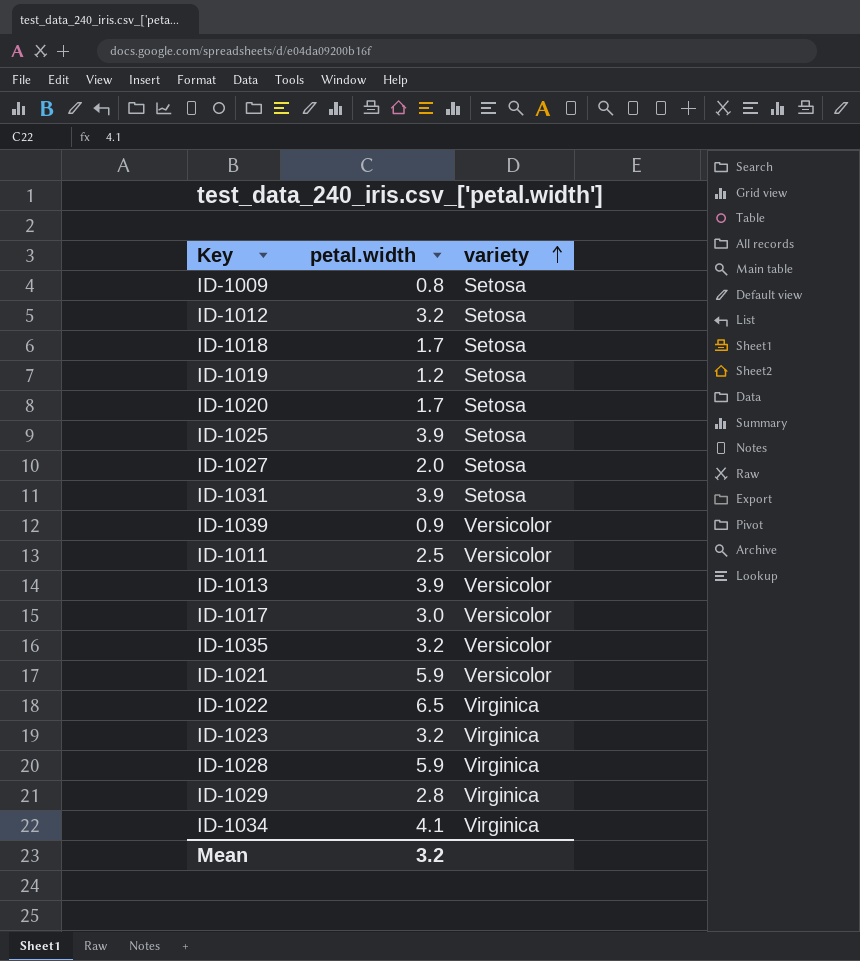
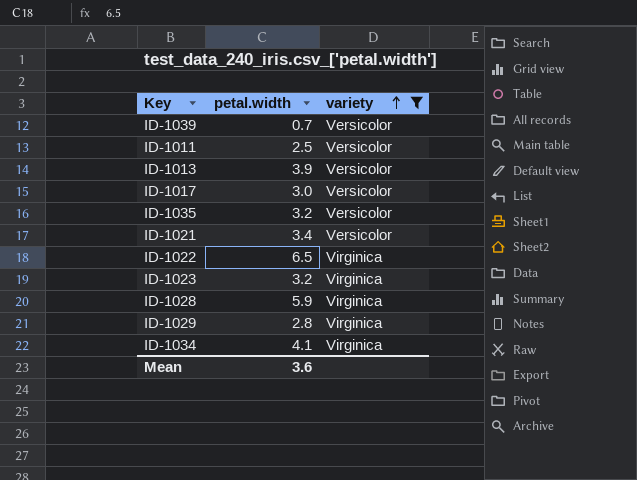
filter: none -> variety != Setosa
ID-1039 | petal.width: 0.9 -> 0.7
ID-1021 | petal.width: 5.9 -> 3.4
Mean | petal.width: 3.2 -> 3.6

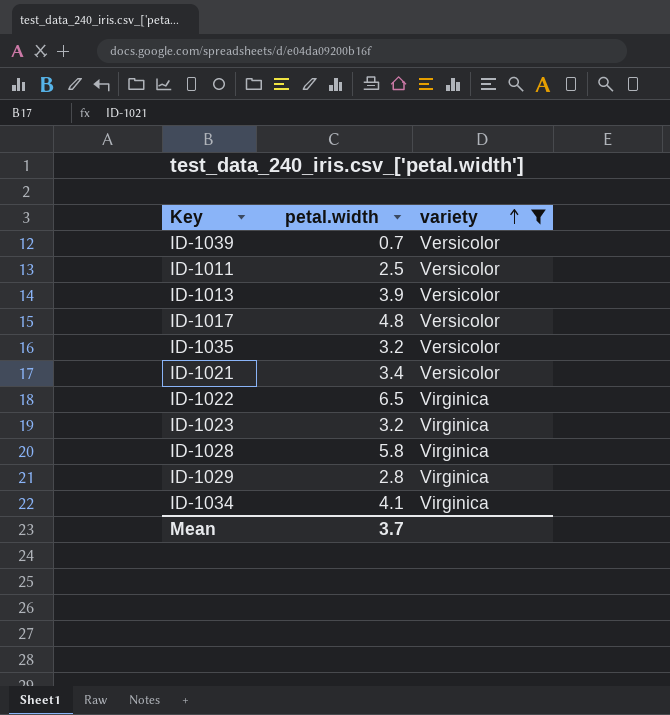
ID-1017 | petal.width: 3.0 -> 4.8
ID-1028 | petal.width: 5.9 -> 5.8
Mean | petal.width: 3.6 -> 3.7

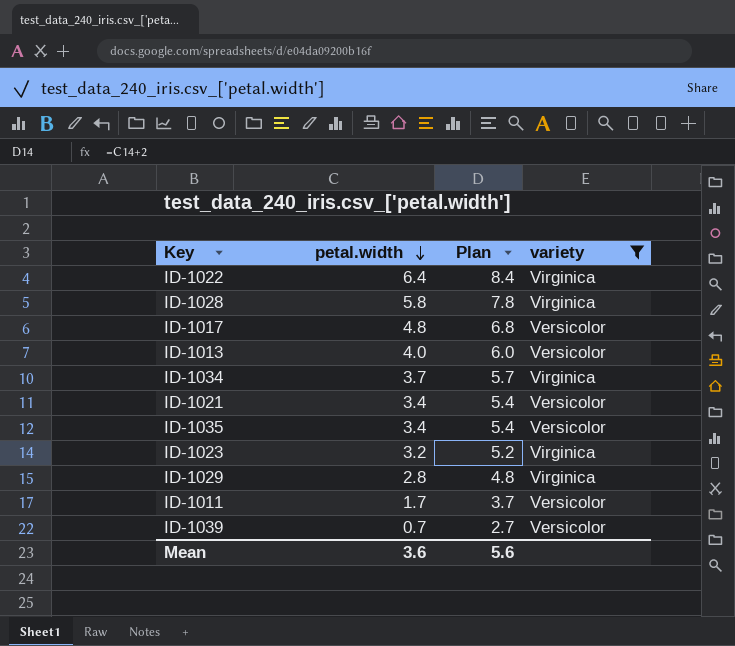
row order: variety ascending -> petal.width descending
column Plan | formula: none -> [petal.width] + 2
ID-1022 | petal.width: 6.5 -> 6.4
ID-1013 | petal.width: 3.9 -> 4.0
ID-1034 | petal.width: 4.1 -> 3.7
ID-1035 | petal.width: 3.2 -> 3.4
ID-1011 | petal.width: 2.5 -> 1.7
Mean | petal.width: 3.7 -> 3.6

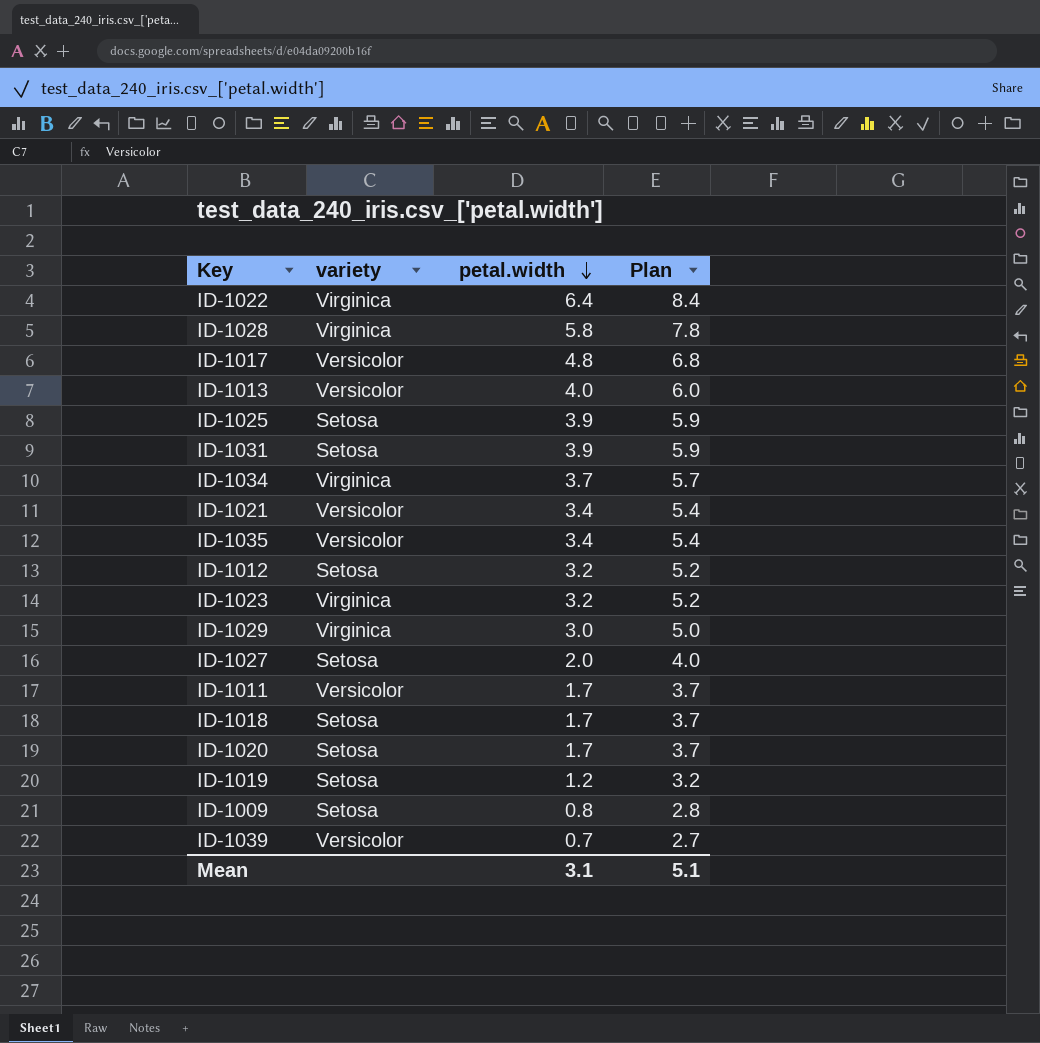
filter: variety != Setosa -> none
column variety | position: 4 -> 2
ID-1029 | petal.width: 2.8 -> 3.0
ID-1029 | Plan: 4.8 -> 5.0
Mean | petal.width: 3.6 -> 3.1
Mean | Plan: 5.6 -> 5.1

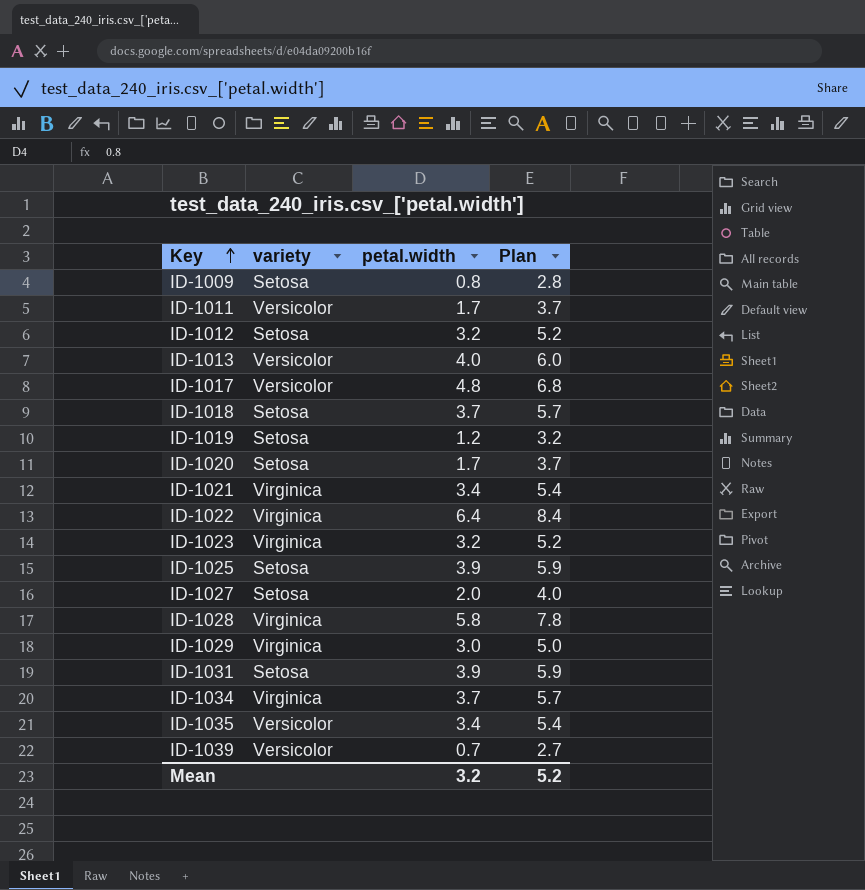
row order: petal.width descending -> Key ascending
ID-1018 | petal.width: 1.7 -> 3.7
ID-1018 | Plan: 3.7 -> 5.7
ID-1021 | variety: Versicolor -> Virginica
Mean | petal.width: 3.1 -> 3.2
Mean | Plan: 5.1 -> 5.2

